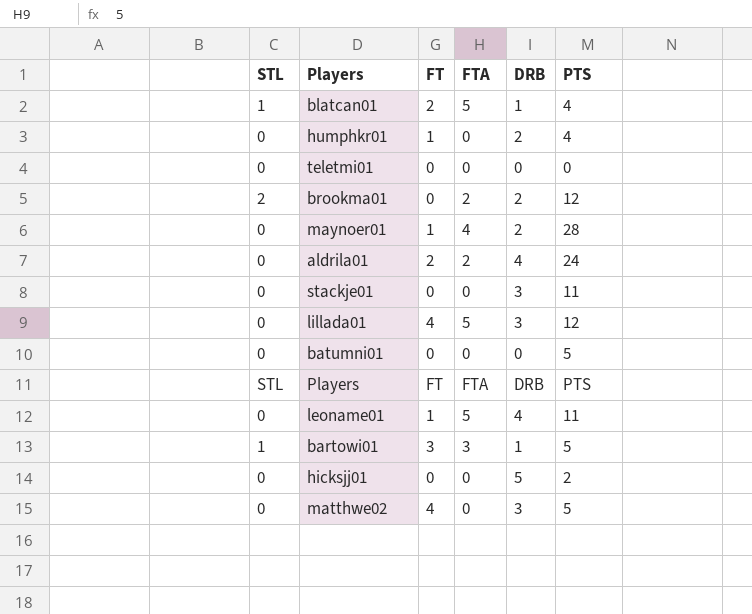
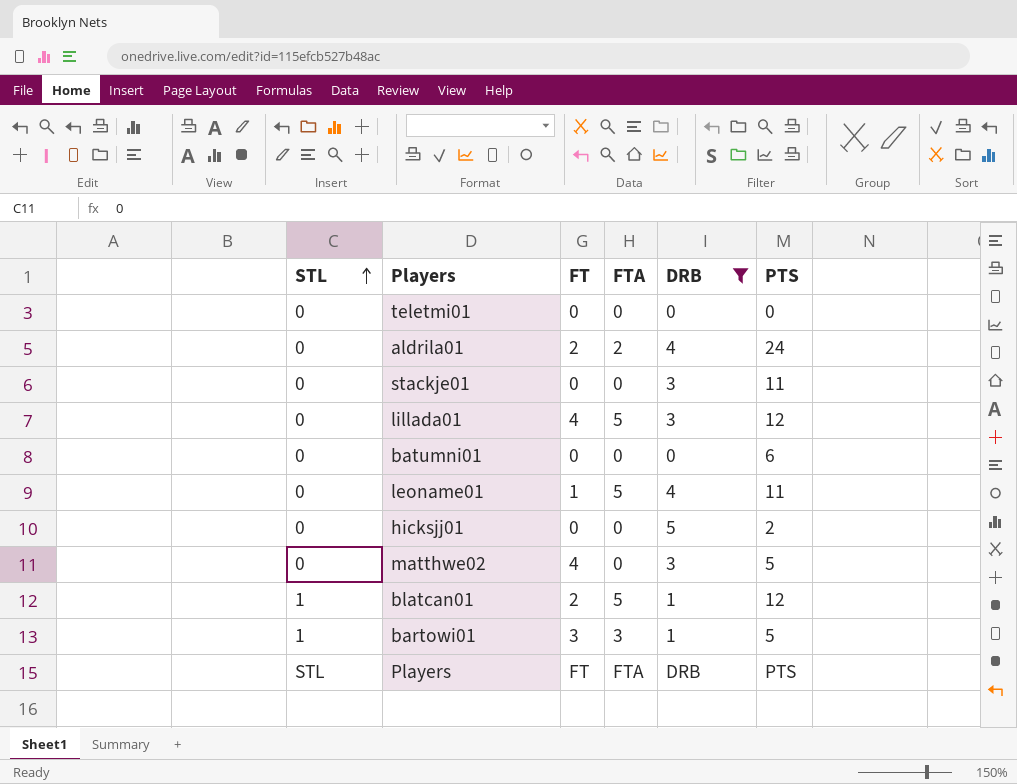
filter: none -> DRB != 2
row order: none -> STL ascending
batumni01 | PTS: 5 -> 6
blatcan01 | PTS: 4 -> 12

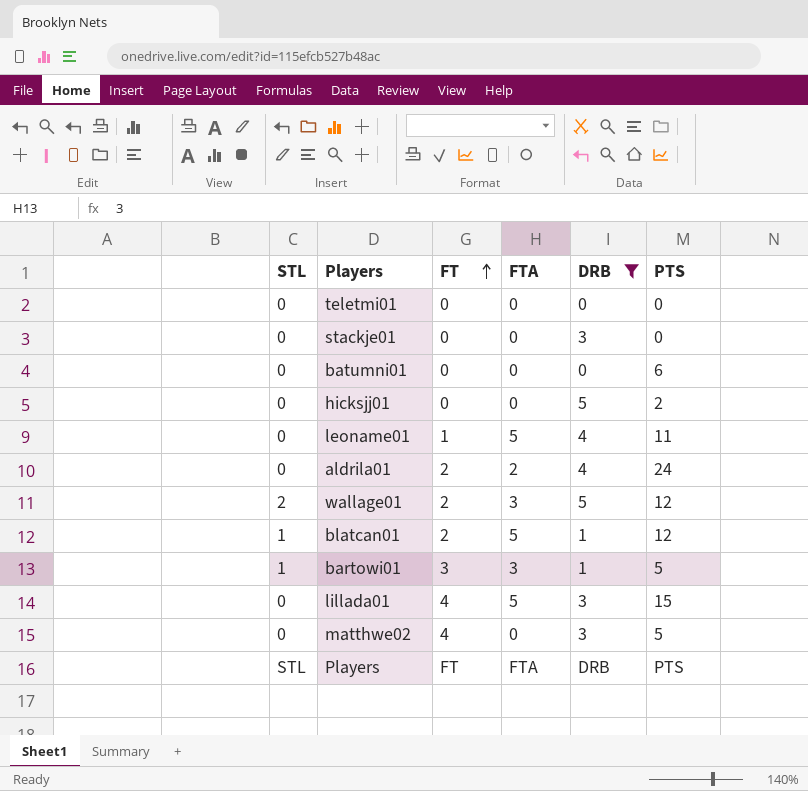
row order: STL ascending -> FT ascending
stackje01 | PTS: 11 -> 0
row wallage01: none -> 2 | 2 | 3 | 5 | 12
lillada01 | PTS: 12 -> 15

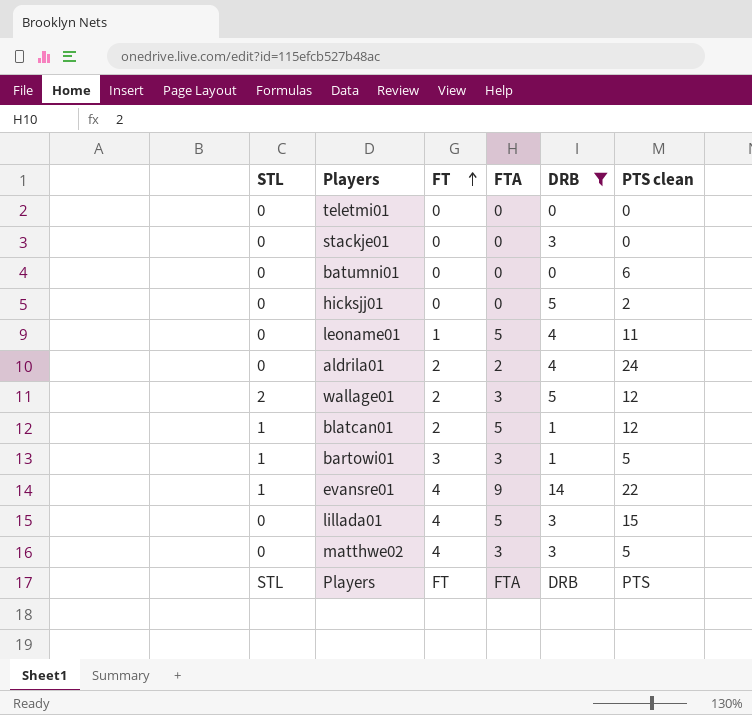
column name: PTS -> PTS clean
row evansre01: none -> 1 | 4 | 9 | 14 | 22
matthwe02 | FTA: 0 -> 3

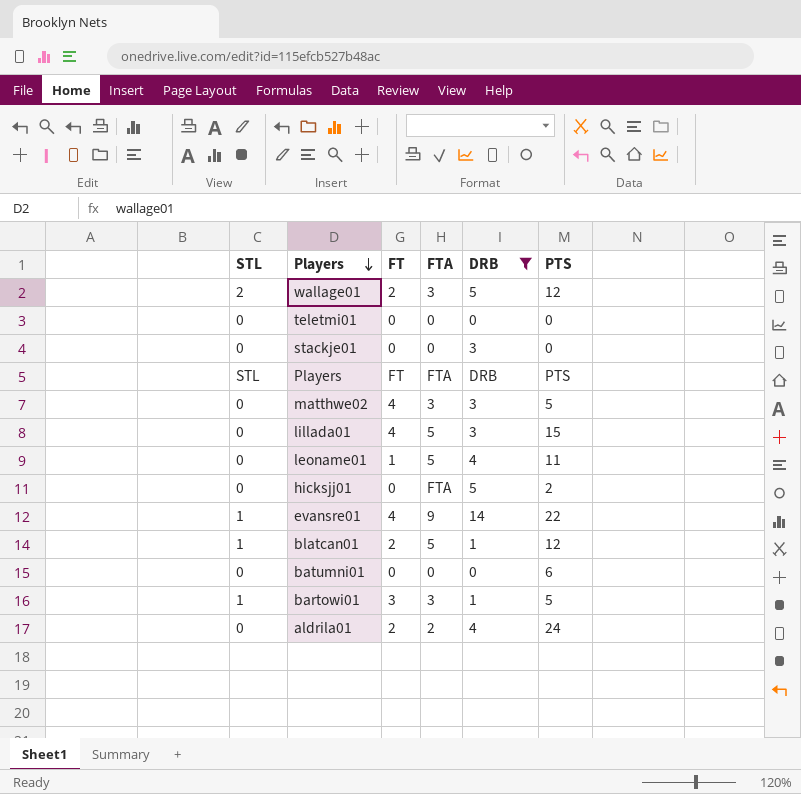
row order: FT ascending -> Players descending
column name: PTS clean -> PTS
hicksjj01 | FTA: 0 -> FTA

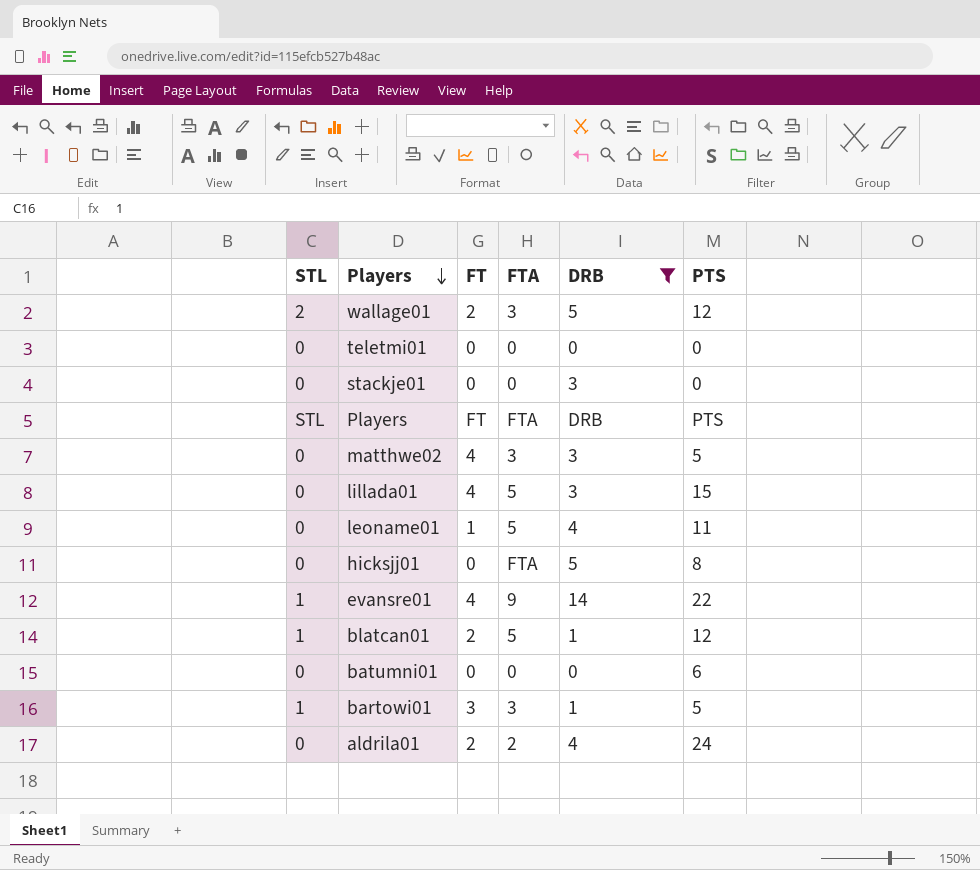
hicksjj01 | PTS: 2 -> 8

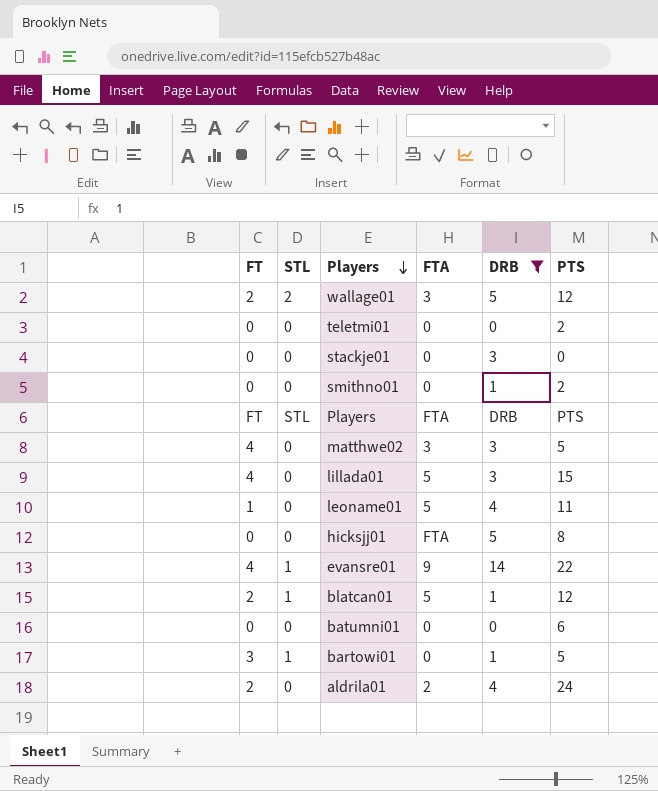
column FT | position: 3 -> 1
teletmi01 | PTS: 0 -> 2
row smithno01: none -> 0 | 0 | 0 | 1 | 2
bartowi01 | FTA: 3 -> 0

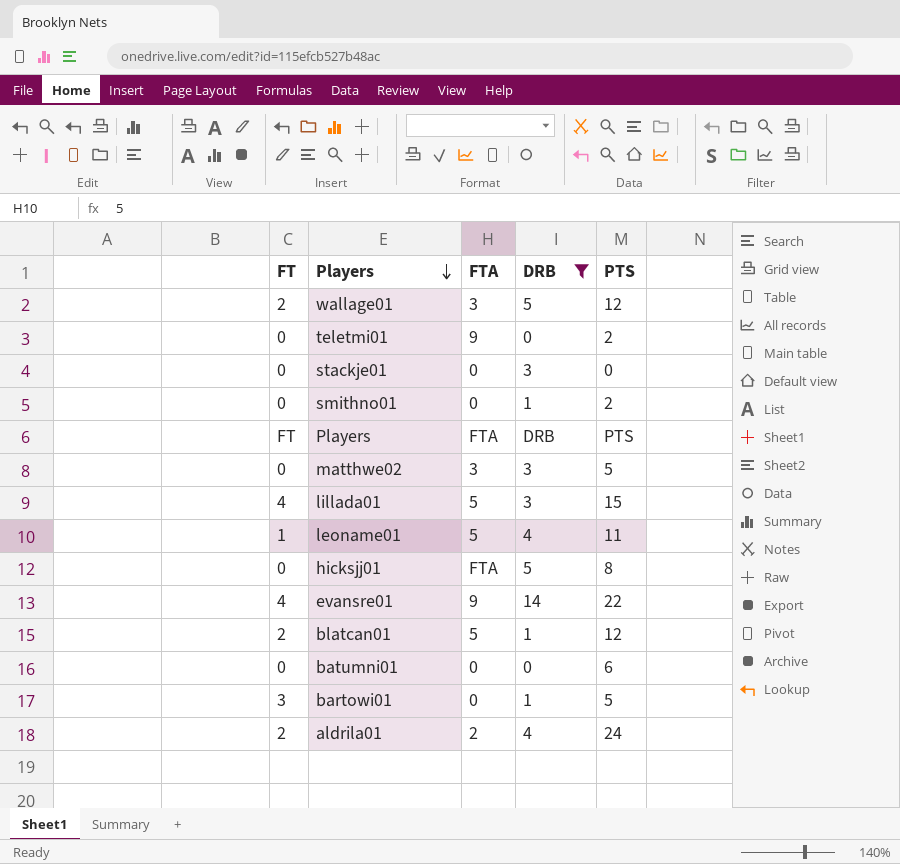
column STL | position: 2 -> none
teletmi01 | FTA: 0 -> 9
matthwe02 | FT: 4 -> 0

